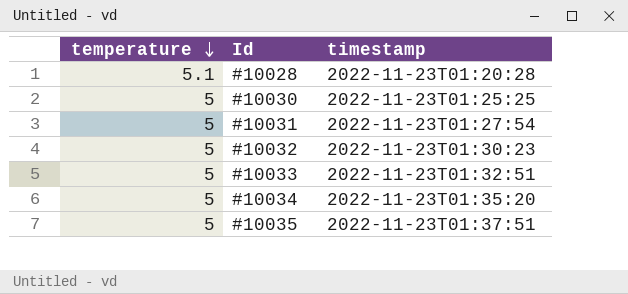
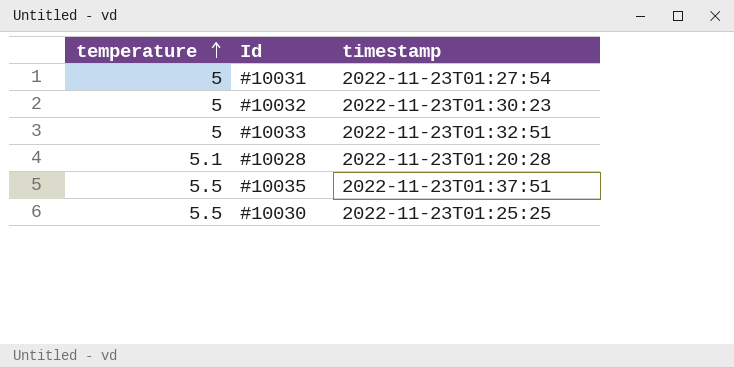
row order: temperature descending -> temperature ascending
row #10034: 5 | 2022-11-23T01:35:20 -> none
#10035 | temperature: 5 -> 5.5
#10030 | temperature: 5 -> 5.5

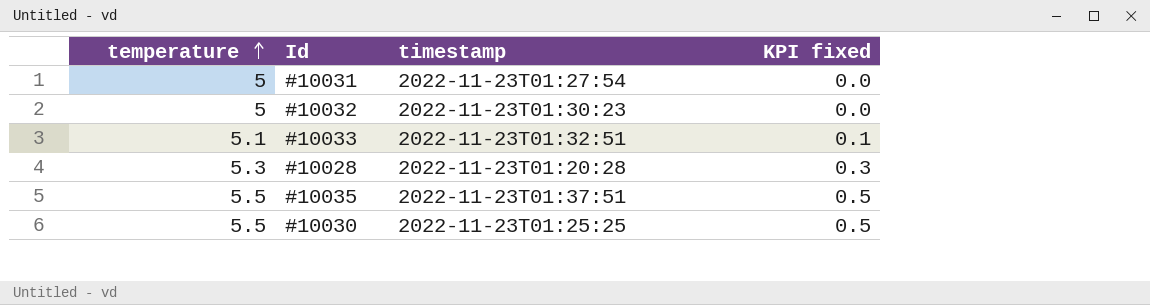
column KPI fixed | formula: none -> [temperature] - 5
#10033 | temperature: 5 -> 5.1
#10028 | temperature: 5.1 -> 5.3

